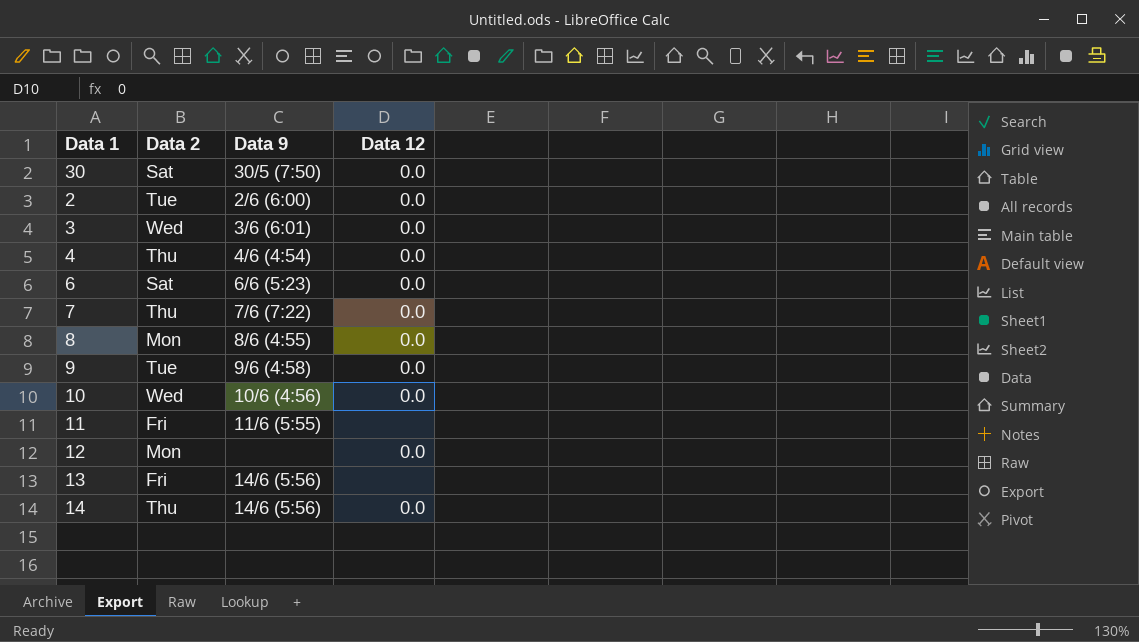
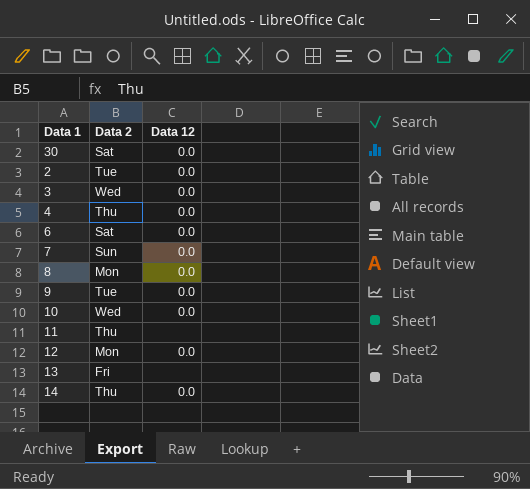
column Data 9 | position: 3 -> none
7 | Data 2: Thu -> Sun
11 | Data 2: Fri -> Thu

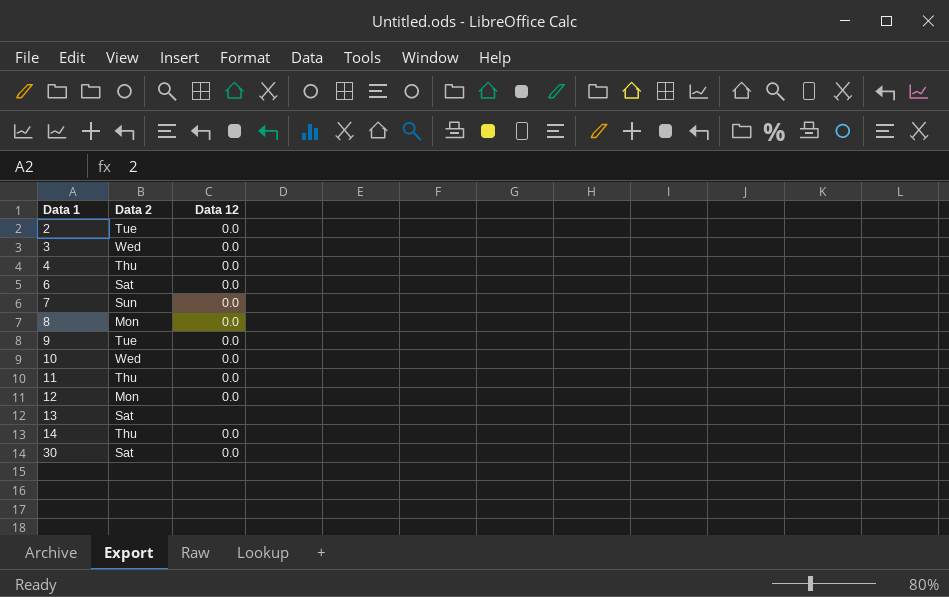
row order: none -> Data 1 ascending
11 | Data 12: none -> 0.0
13 | Data 2: Fri -> Sat

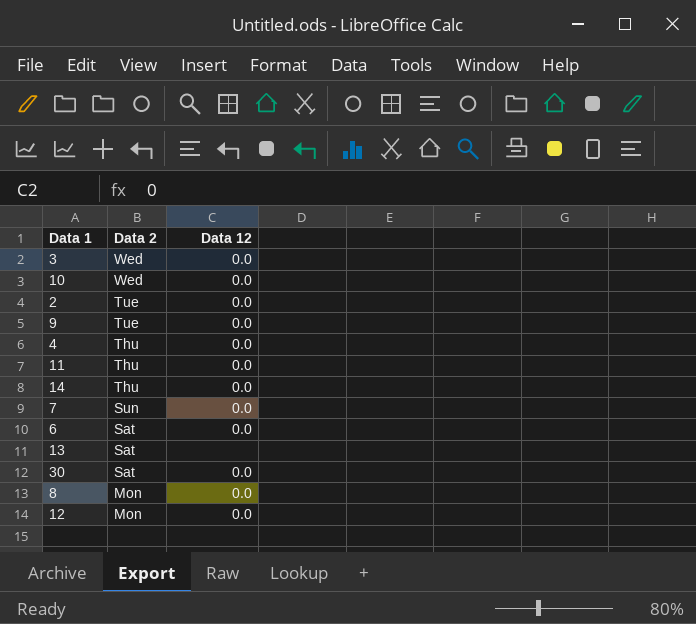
row order: Data 1 ascending -> Data 2 descending

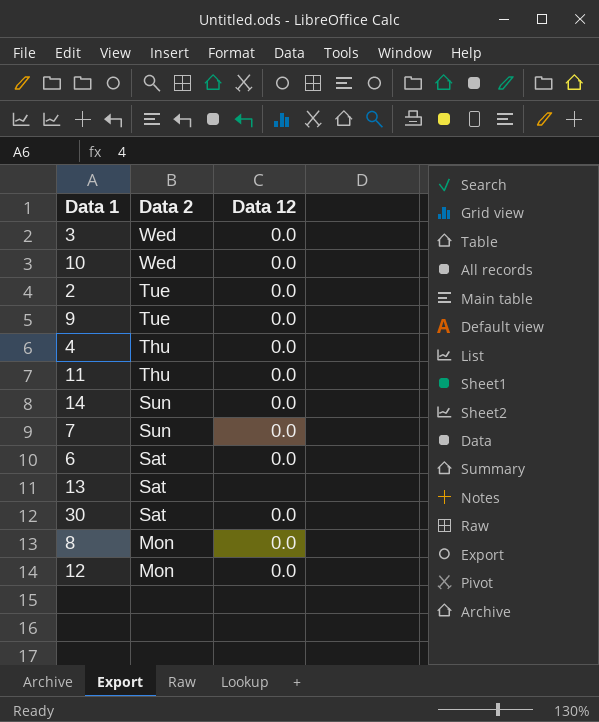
14 | Data 2: Thu -> Sun

